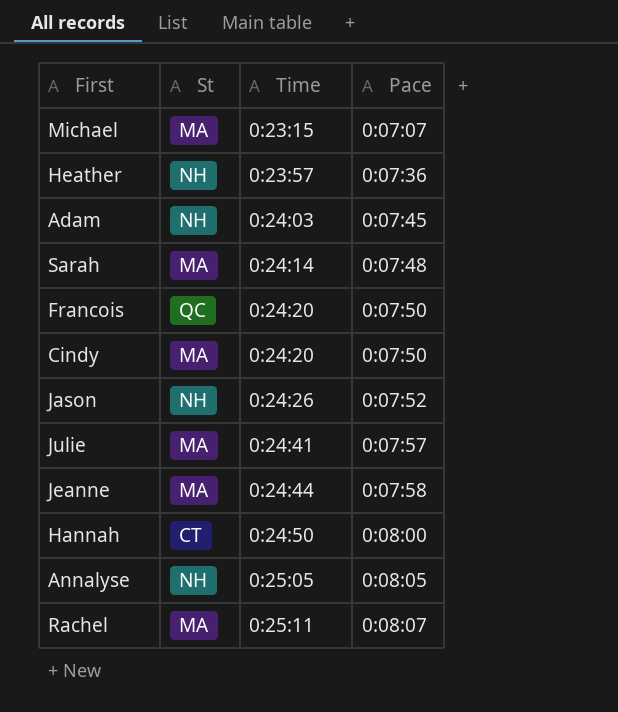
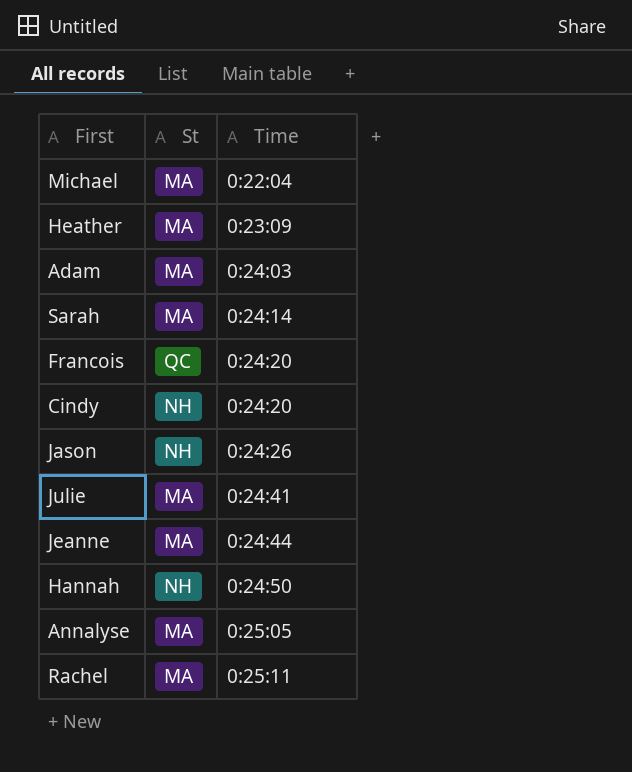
column Pace | position: 4 -> none
Michael | Time: 0:23:15 -> 0:22:04
Heather | St: NH -> MA
Heather | Time: 0:23:57 -> 0:23:09
Adam | St: NH -> MA
Cindy | St: MA -> NH
Hannah | St: CT -> NH
Annalyse | St: NH -> MA

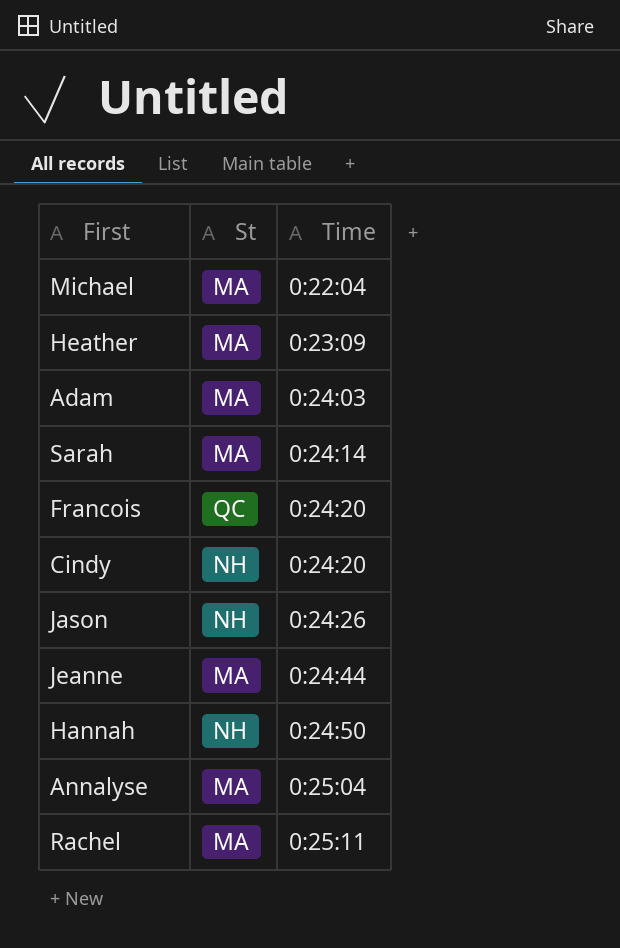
row Julie: MA | 0:24:41 -> none
Annalyse | Time: 0:25:05 -> 0:25:04

